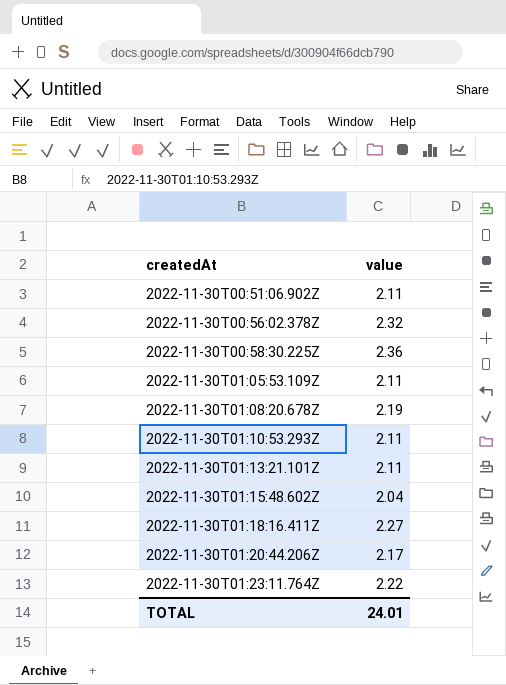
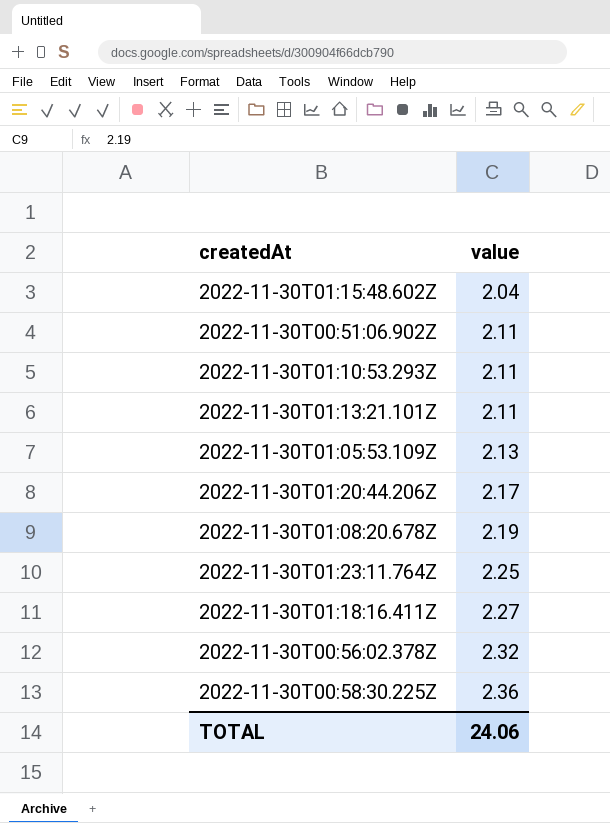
row order: createdAt ascending -> value ascending
2022-11-30T01:05:53.109Z | value: 2.11 -> 2.13
2022-11-30T01:23:11.764Z | value: 2.22 -> 2.25
TOTAL | value: 24.01 -> 24.06

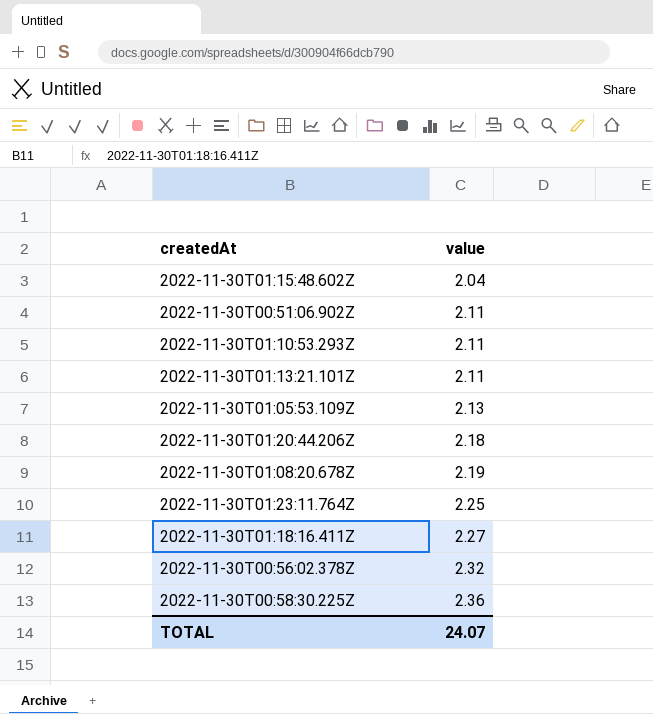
2022-11-30T01:20:44.206Z | value: 2.17 -> 2.18
TOTAL | value: 24.06 -> 24.07

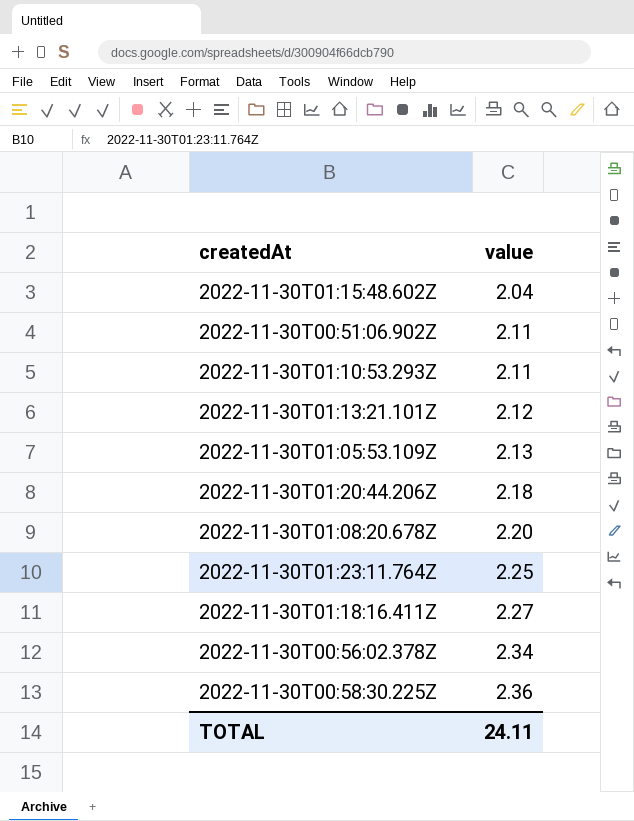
2022-11-30T01:13:21.101Z | value: 2.11 -> 2.12
2022-11-30T01:08:20.678Z | value: 2.19 -> 2.20
2022-11-30T00:56:02.378Z | value: 2.32 -> 2.34
TOTAL | value: 24.07 -> 24.11

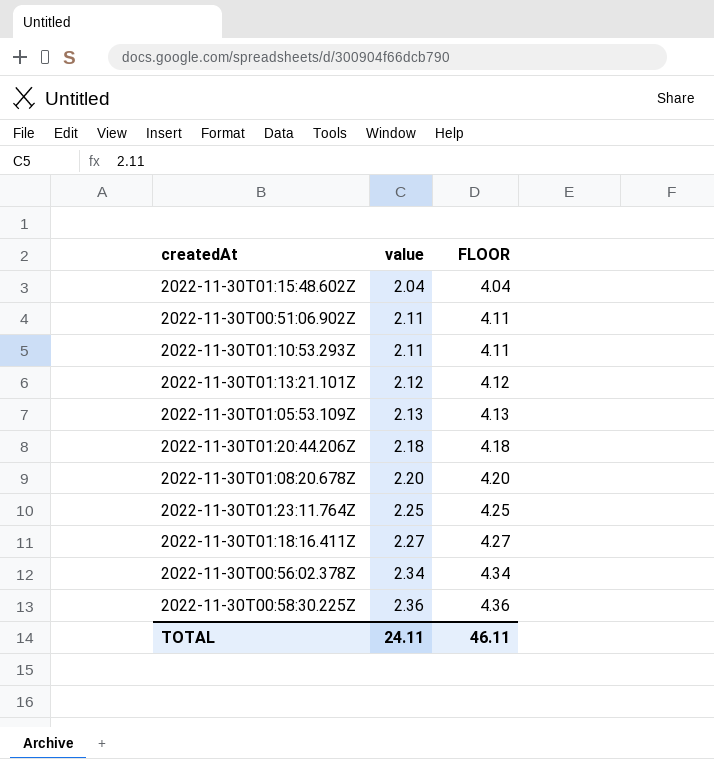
column FLOOR | formula: none -> [value] + 2

